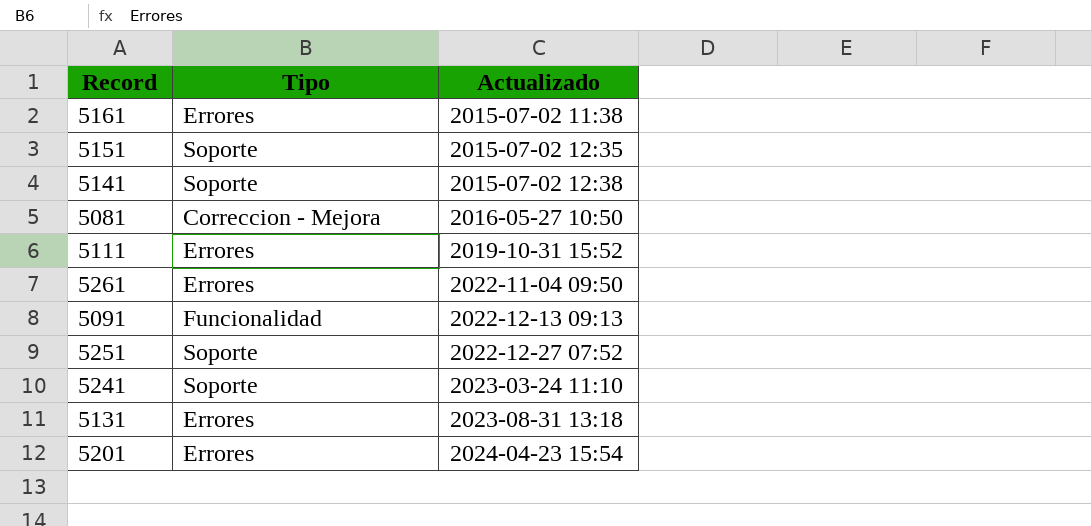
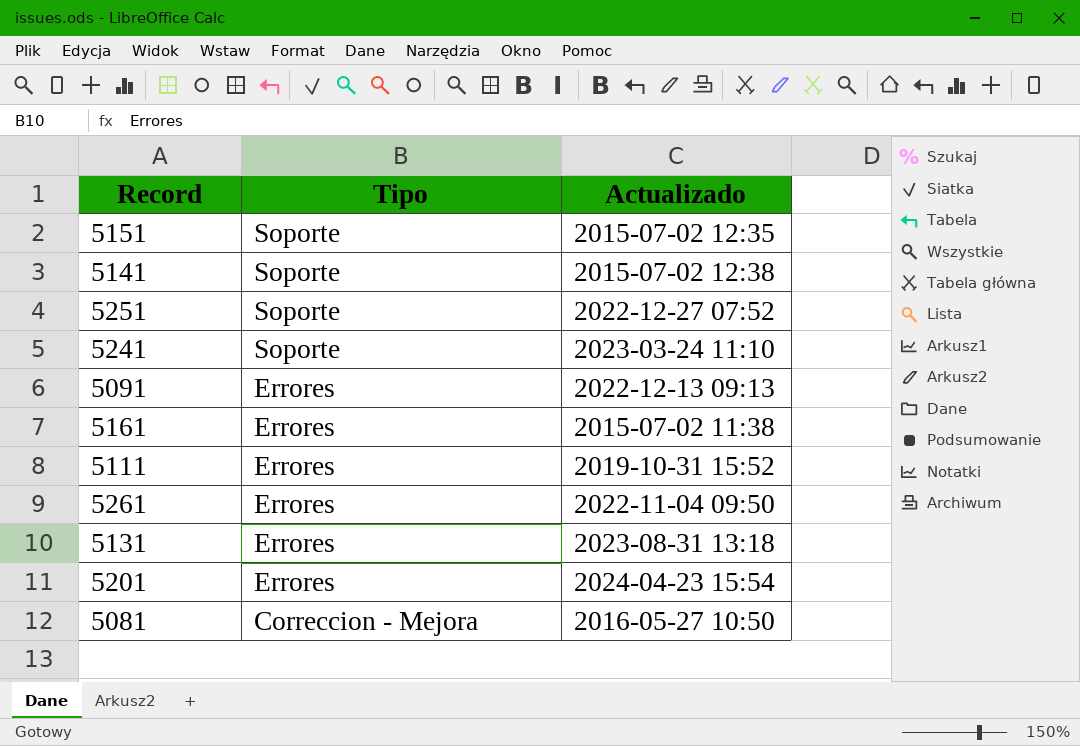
row order: Actualizado ascending -> Tipo descending
5091 | Tipo: Funcionalidad -> Errores

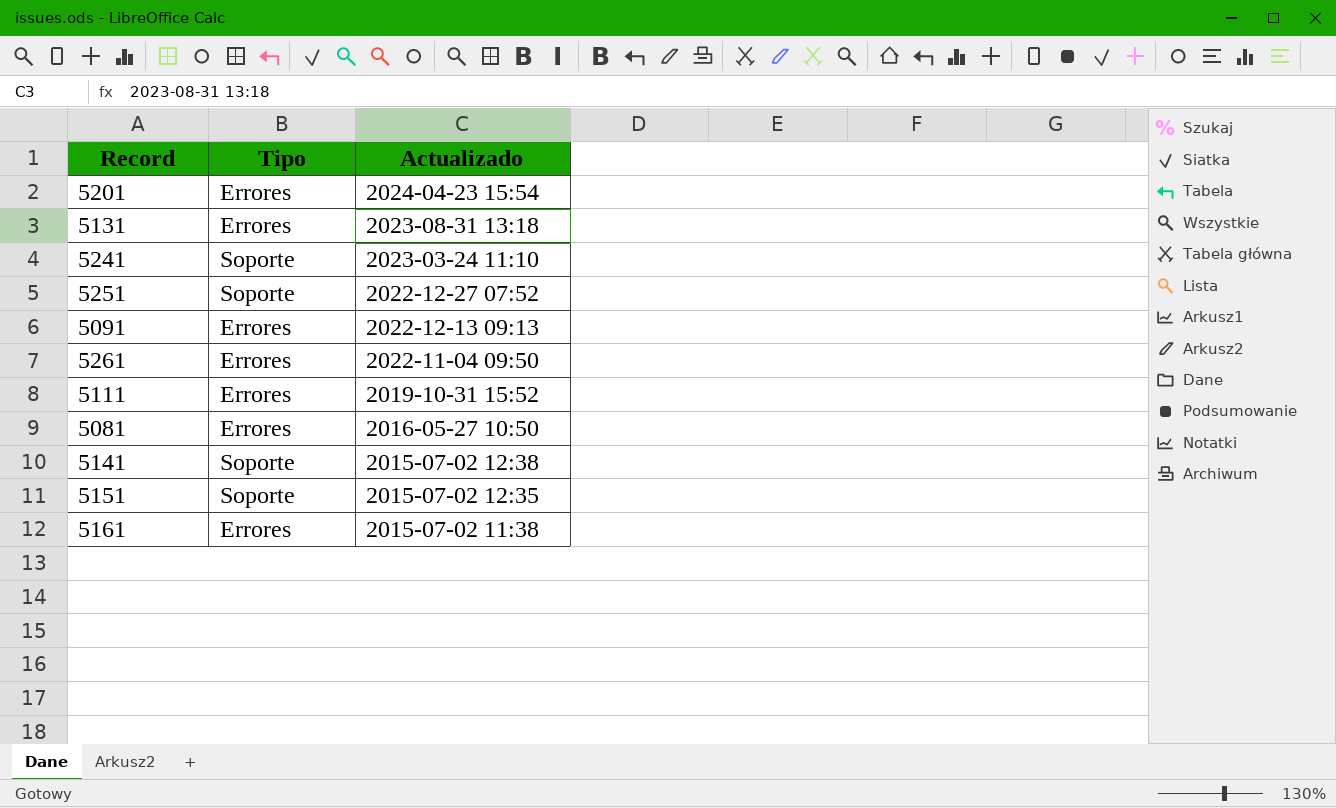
row order: Tipo descending -> Actualizado descending
5081 | Tipo: Correccion - Mejora -> Errores

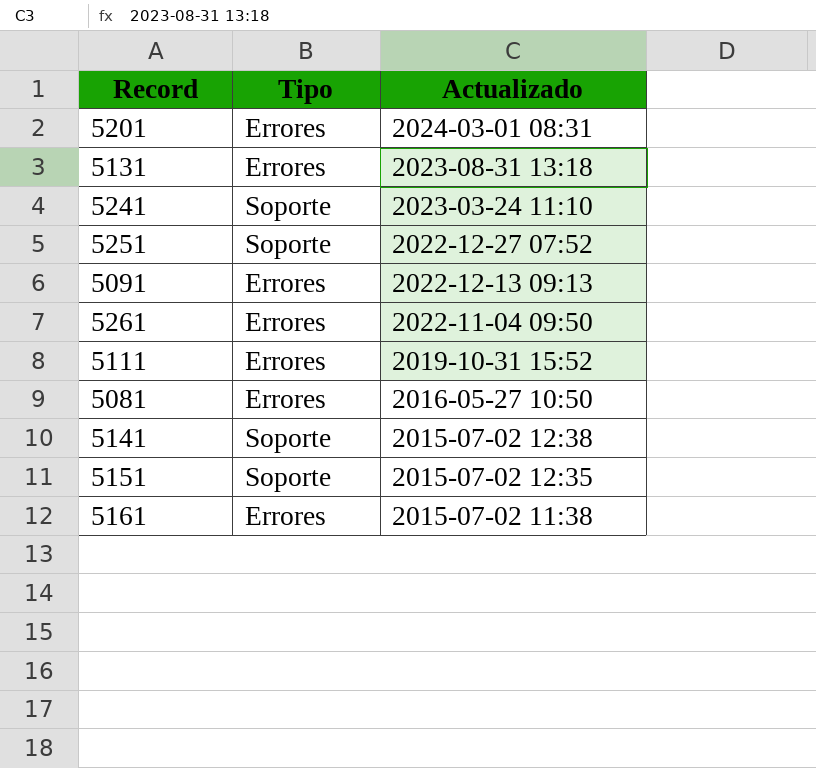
5201 | Actualizado: 2024-04-23 15:54 -> 2024-03-01 08:31

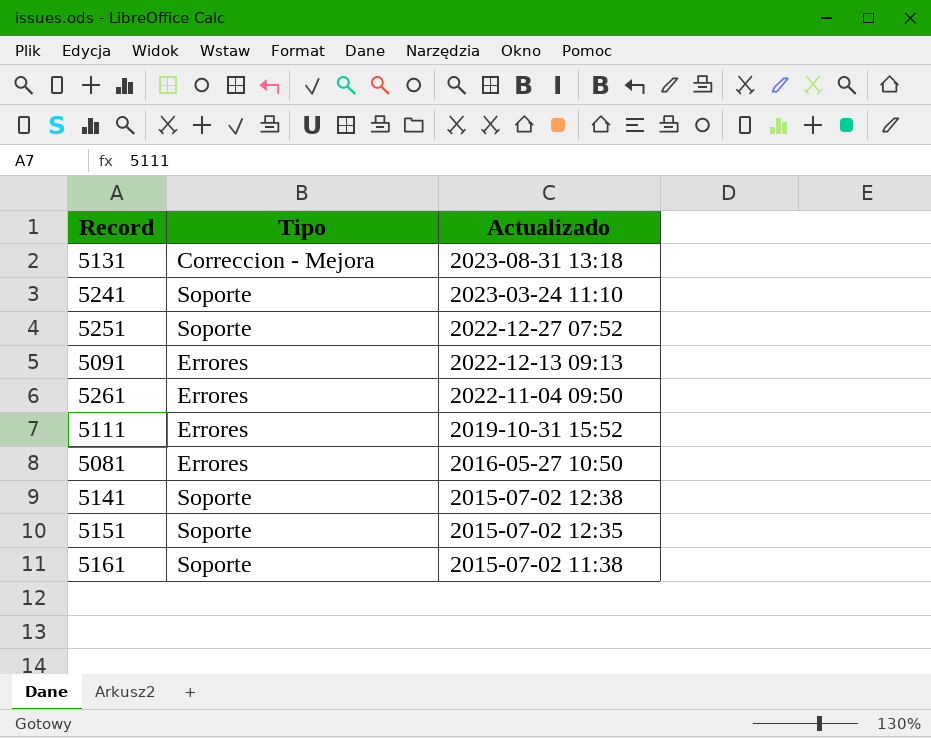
row 5201: Errores | 2024-03-01 08:31 -> none
5131 | Tipo: Errores -> Correccion - Mejora
5161 | Tipo: Errores -> Soporte

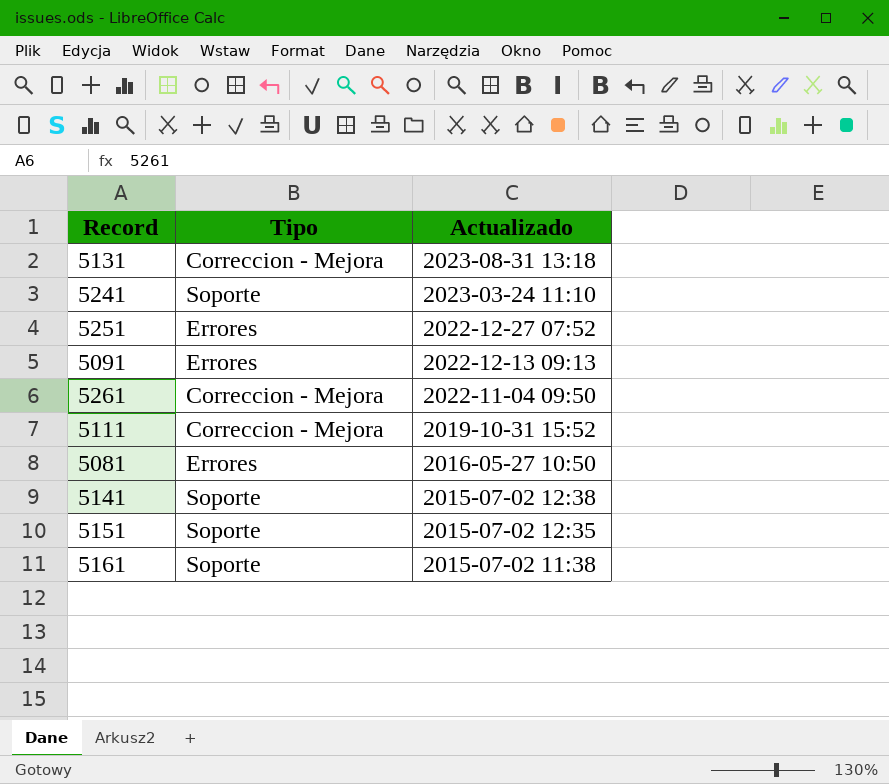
5251 | Tipo: Soporte -> Errores
5261 | Tipo: Errores -> Correccion - Mejora
5111 | Tipo: Errores -> Correccion - Mejora

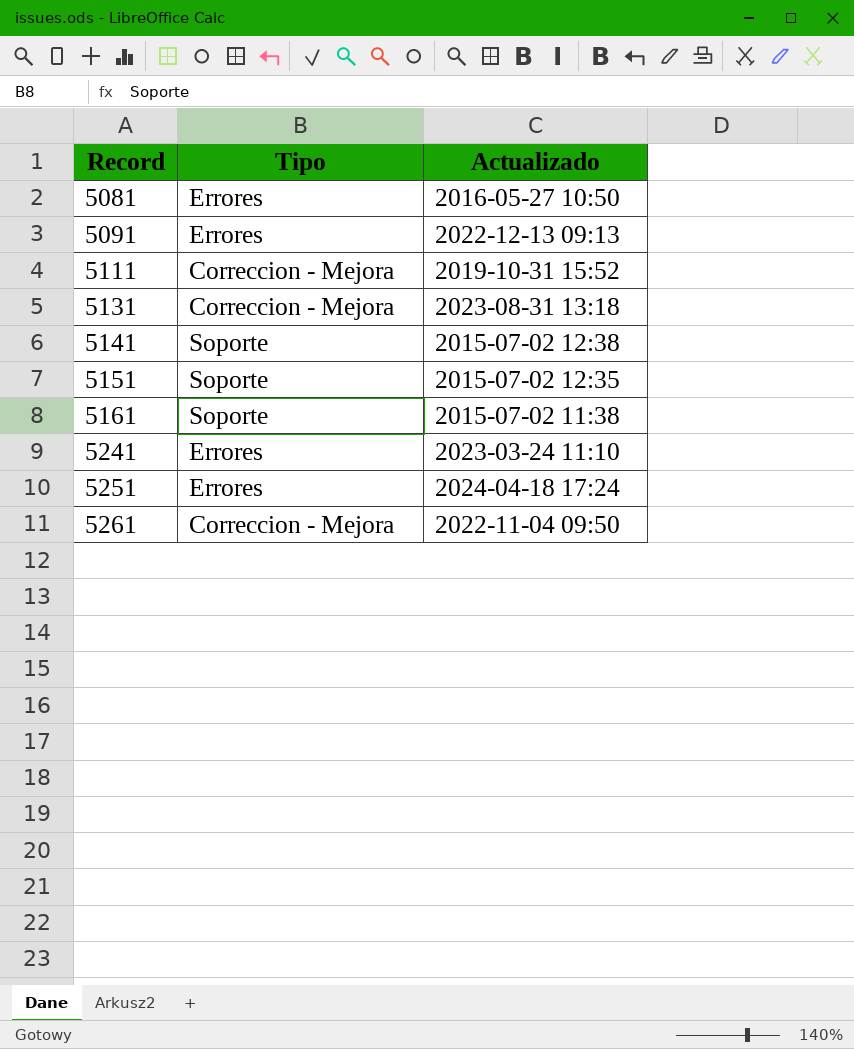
row order: Actualizado descending -> Record ascending
5241 | Tipo: Soporte -> Errores
5251 | Actualizado: 2022-12-27 07:52 -> 2024-04-18 17:24

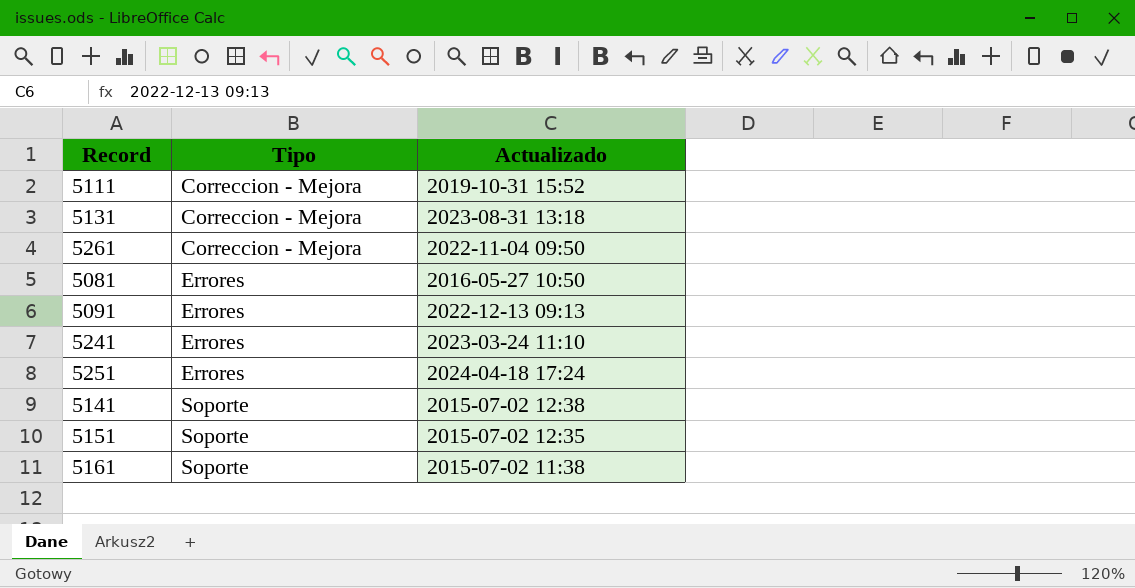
row order: Record ascending -> Tipo ascending

